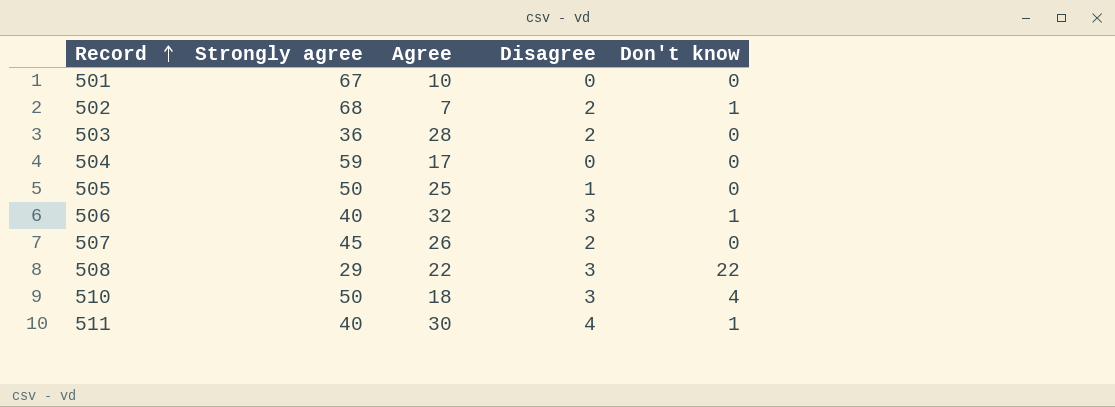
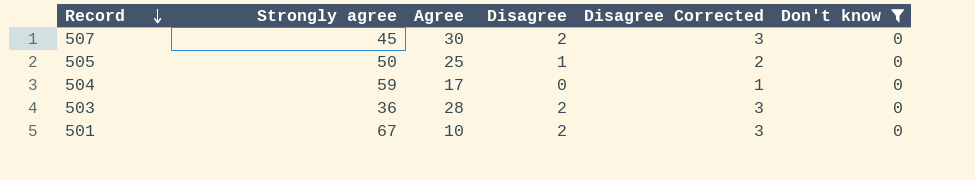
filter: none -> Don't know = 0
row order: Record ascending -> Record descending
column Disagree Corrected | formula: none -> [Disagree] + 1
507 | Agree: 26 -> 30
501 | Disagree: 0 -> 2

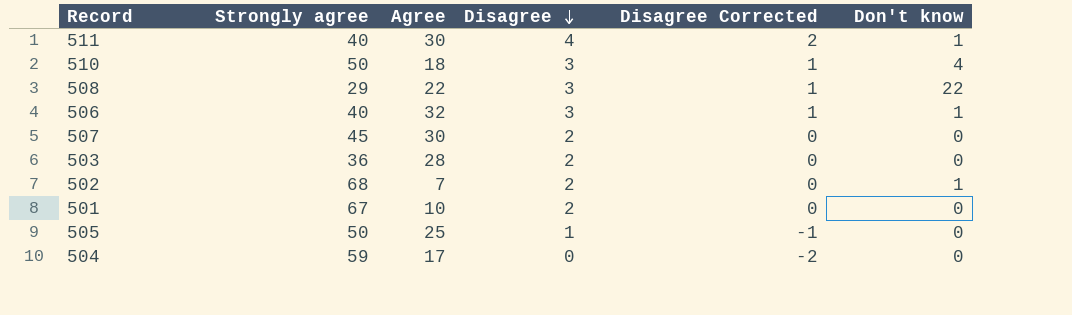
filter: Don't know = 0 -> none
row order: Record descending -> Disagree descending
column Disagree Corrected | formula: [Disagree] + 1 -> [Disagree] - 2

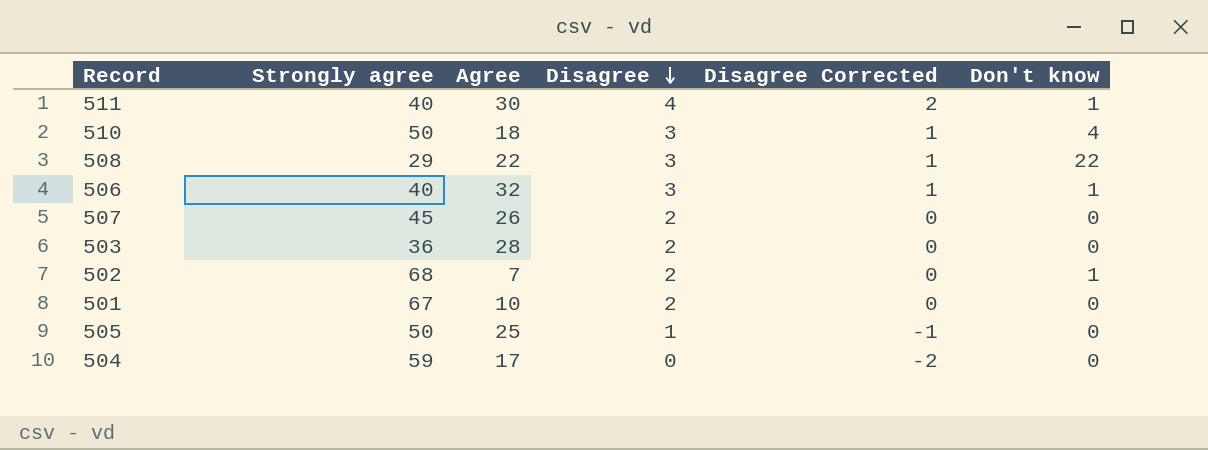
507 | Agree: 30 -> 26

